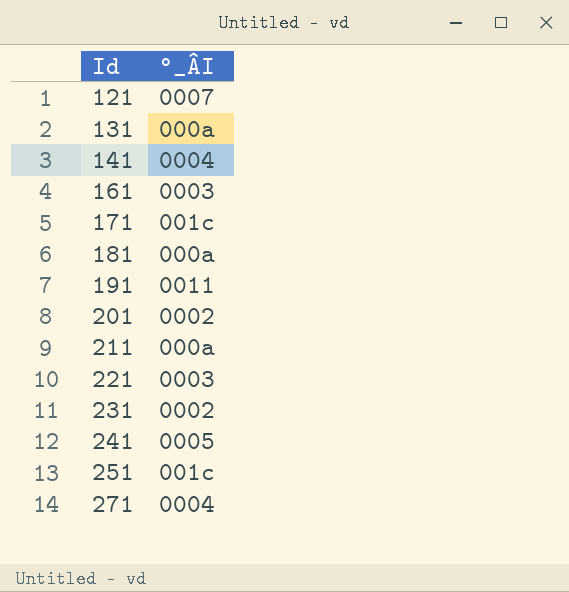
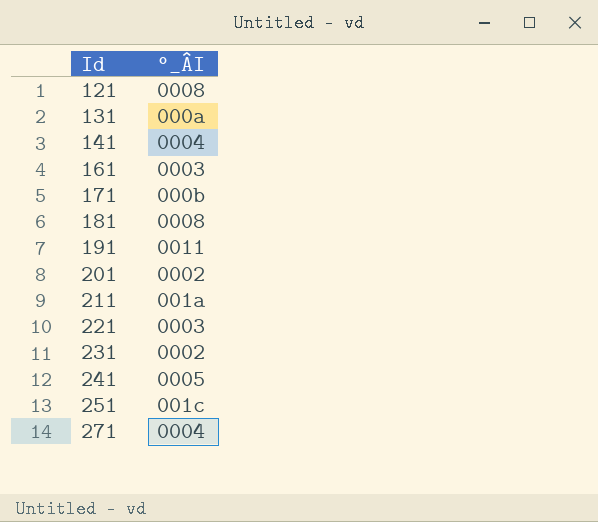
121 | °_ÂI: 0007 -> 0008
171 | °_ÂI: 001c -> 000b
181 | °_ÂI: 000a -> 0008
211 | °_ÂI: 000a -> 001a

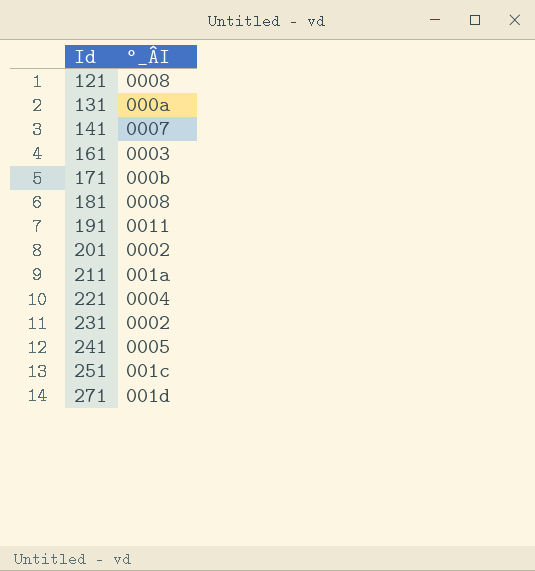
141 | °_ÂI: 0004 -> 0007
221 | °_ÂI: 0003 -> 0004
271 | °_ÂI: 0004 -> 001d

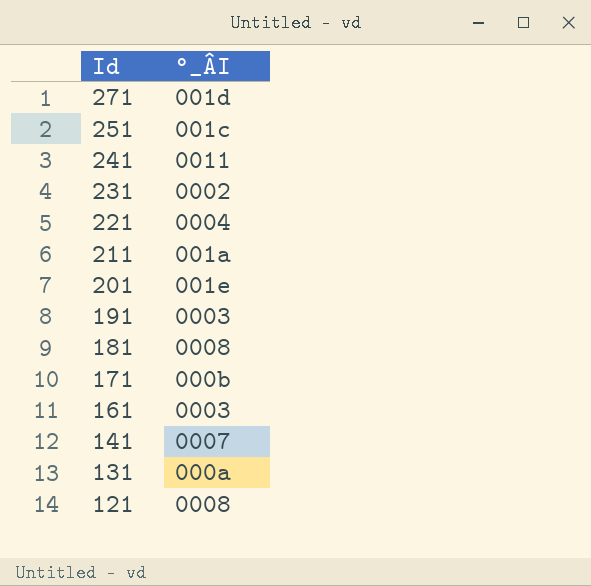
row order: Id ascending -> Id descending
241 | °_ÂI: 0005 -> 0011
201 | °_ÂI: 0002 -> 001e
191 | °_ÂI: 0011 -> 0003

